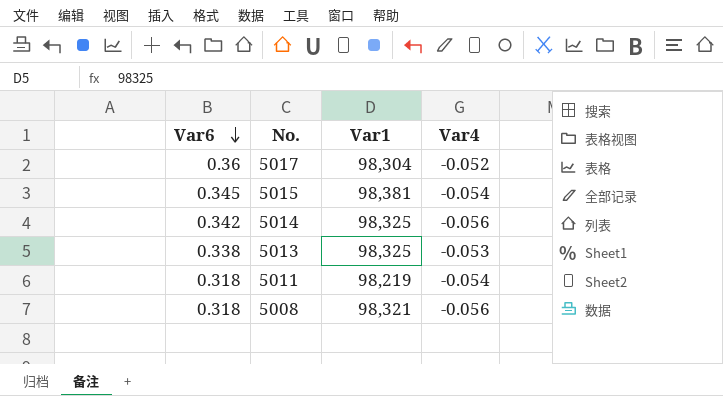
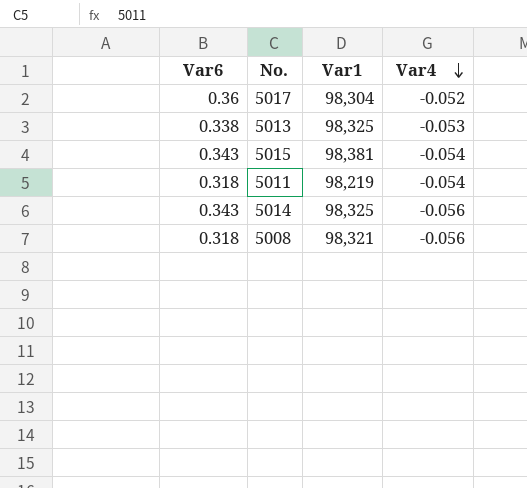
row order: Var6 descending -> Var4 descending
5015 | Var6: 0.345 -> 0.343
5014 | Var6: 0.342 -> 0.343

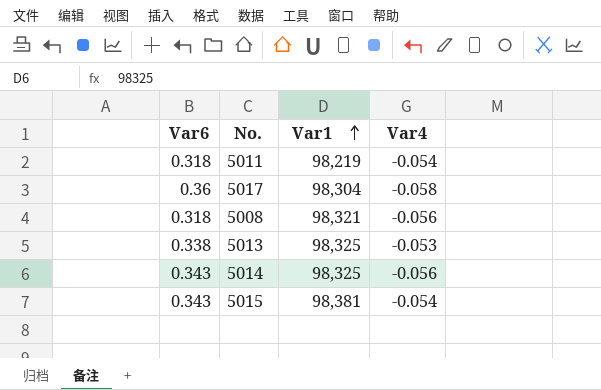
row order: Var4 descending -> Var1 ascending
5017 | Var4: -0.052 -> -0.058

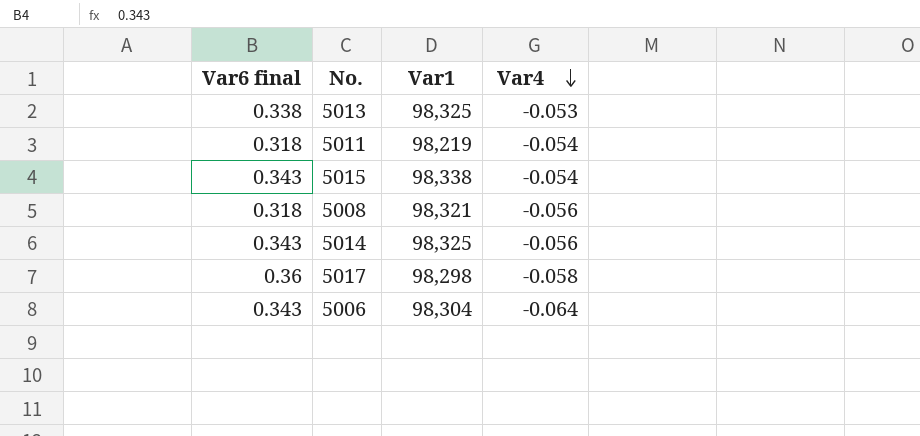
row order: Var1 ascending -> Var4 descending
column name: Var6 -> Var6 final
5015 | Var1: 98,381 -> 98,338
5017 | Var1: 98,304 -> 98,298
row 5006: none -> 0.343 | 98,304 | -0.064

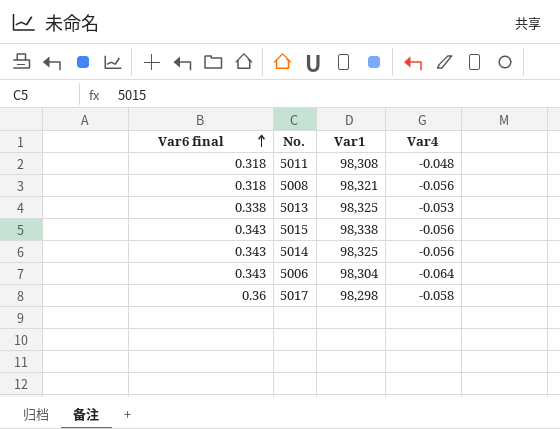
row order: Var4 descending -> Var6 final ascending
5011 | Var1: 98,219 -> 98,308
5011 | Var4: -0.054 -> -0.048
5015 | Var4: -0.054 -> -0.056

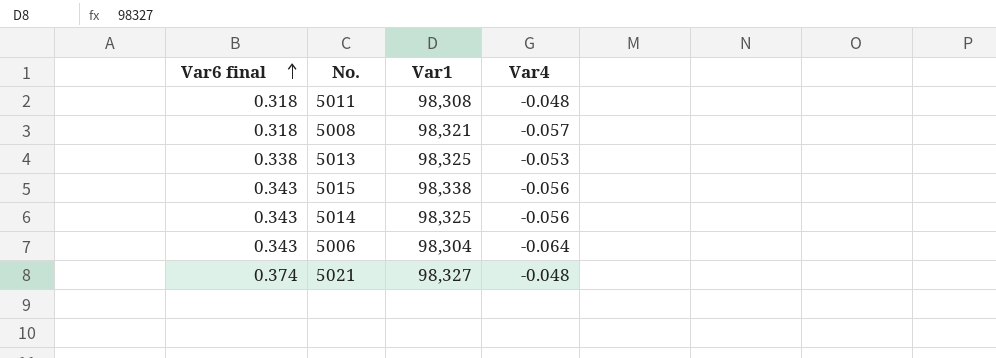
row 5017: 0.36 | 98,298 | -0.058 -> none
5008 | Var4: -0.056 -> -0.057
row 5021: none -> 0.374 | 98,327 | -0.048

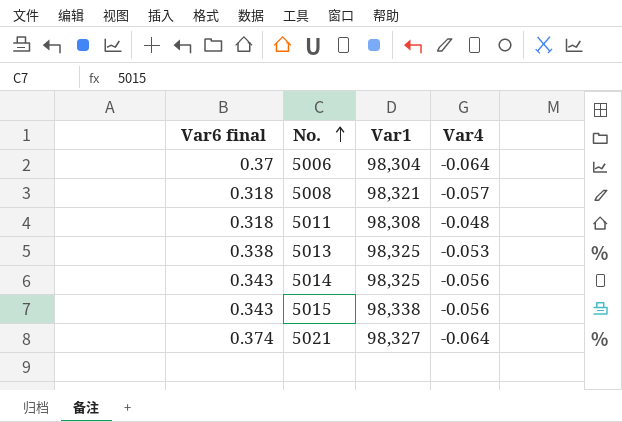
row order: Var6 final ascending -> No. ascending
5006 | Var6 final: 0.343 -> 0.37
5021 | Var4: -0.048 -> -0.064

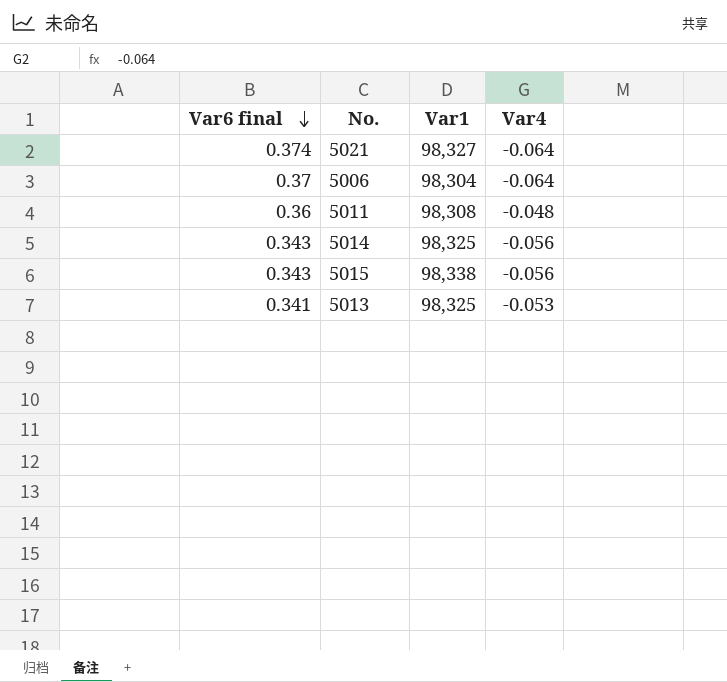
row order: No. ascending -> Var6 final descending
row 5008: 0.318 | 98,321 | -0.057 -> none
5011 | Var6 final: 0.318 -> 0.36
5013 | Var6 final: 0.338 -> 0.341

